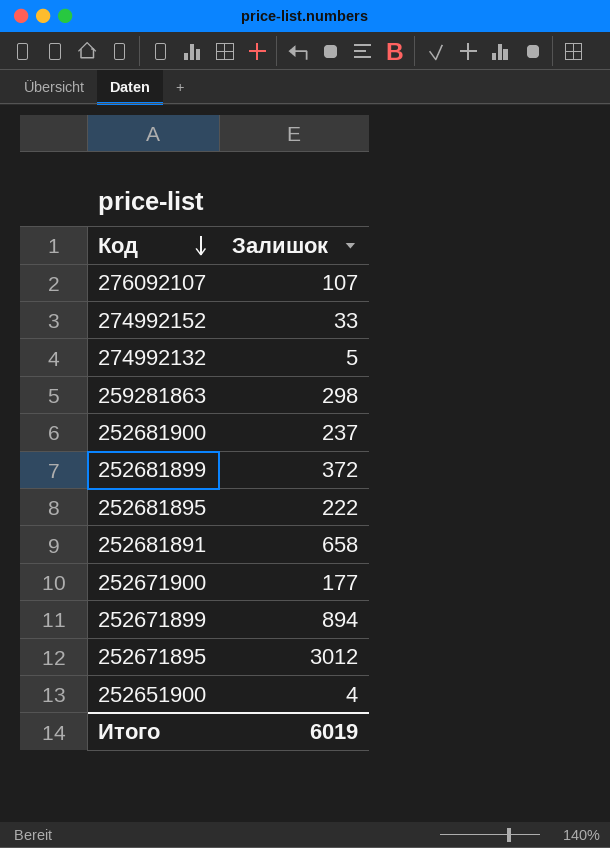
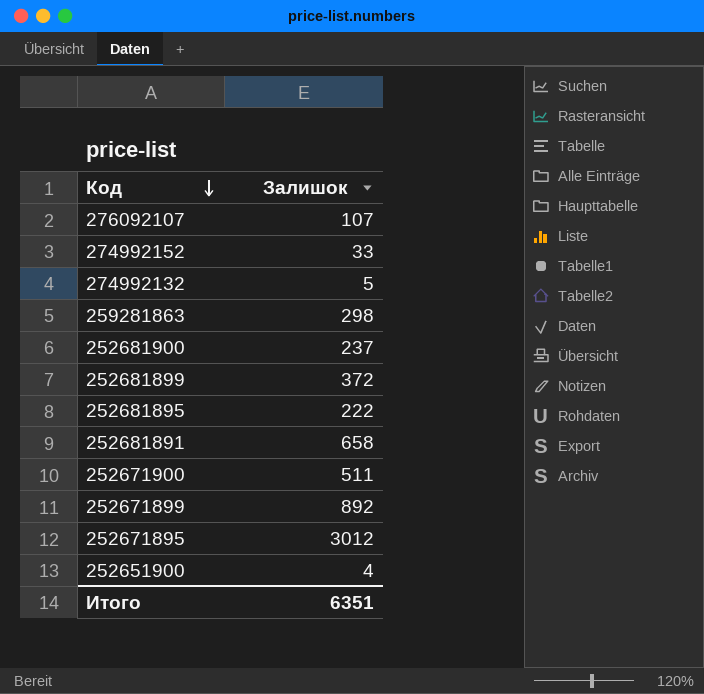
252671900 | Залишок: 177 -> 511
252671899 | Залишок: 894 -> 892
Итого | Залишок: 6019 -> 6351

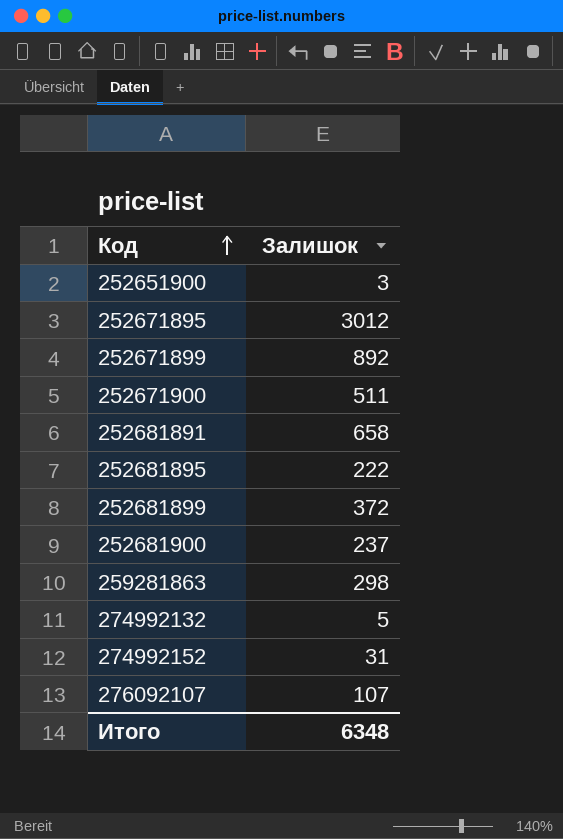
row order: Код descending -> Код ascending
252651900 | Залишок: 4 -> 3
274992152 | Залишок: 33 -> 31
Итого | Залишок: 6351 -> 6348

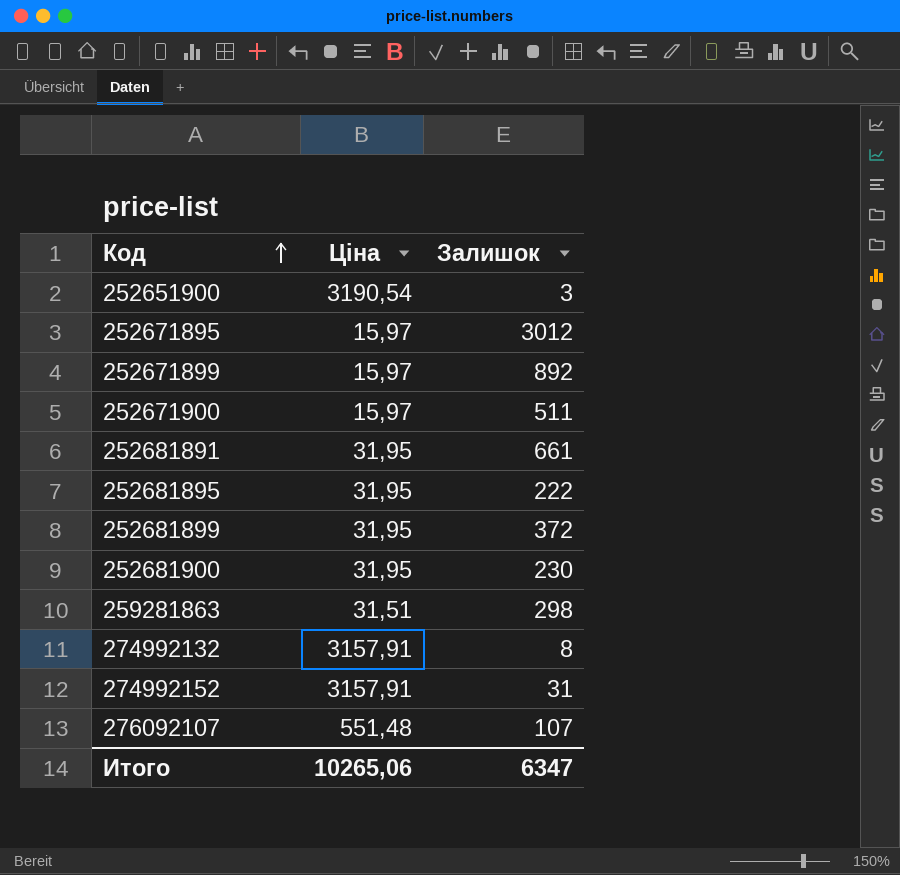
column Ціна | position: none -> 2
252681891 | Залишок: 658 -> 661
252681900 | Залишок: 237 -> 230
274992132 | Залишок: 5 -> 8
Итого | Залишок: 6348 -> 6347

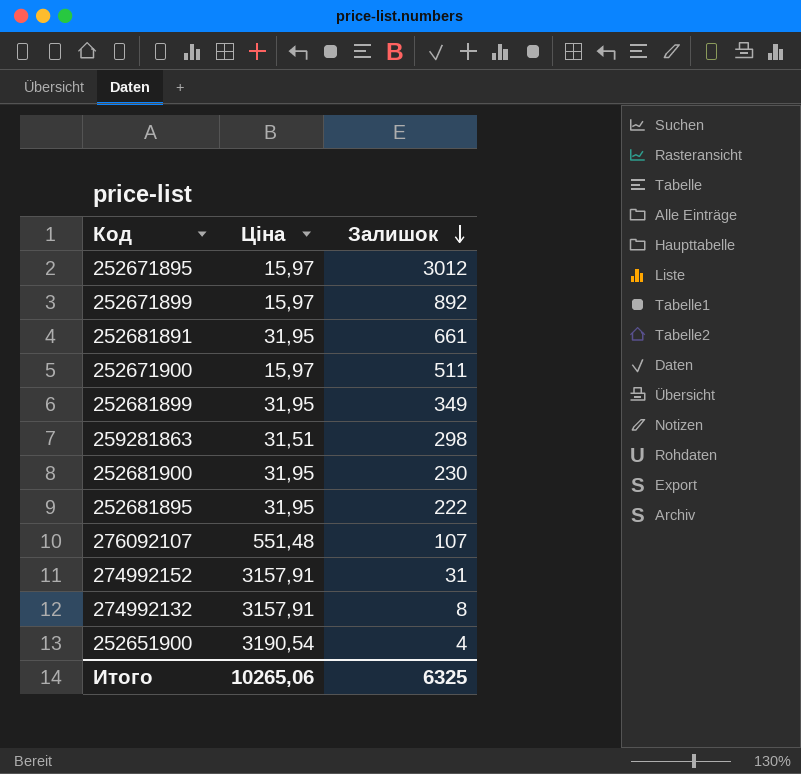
row order: Код ascending -> Залишок descending
252681899 | Залишок: 372 -> 349
252651900 | Залишок: 3 -> 4
Итого | Залишок: 6347 -> 6325

